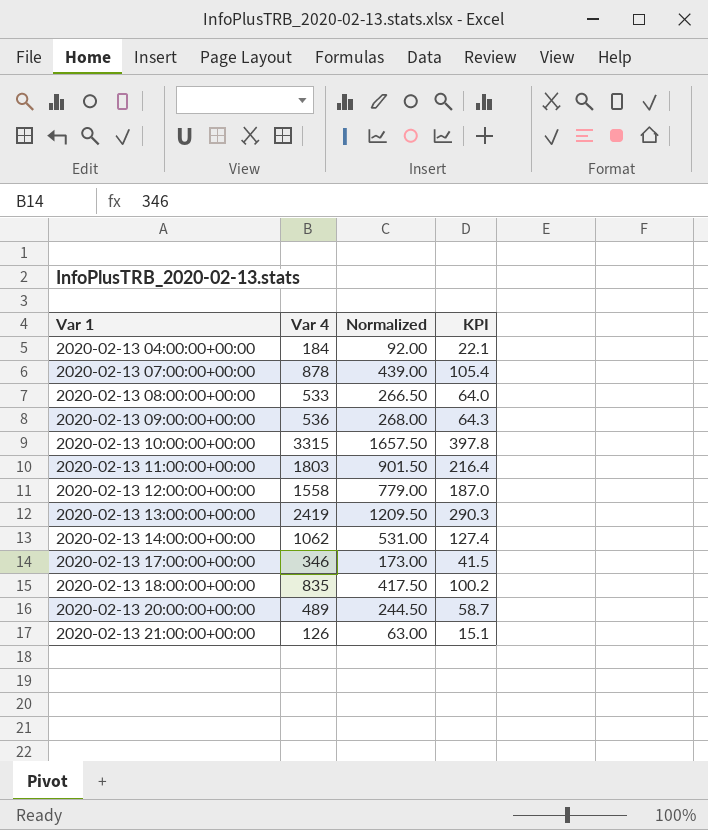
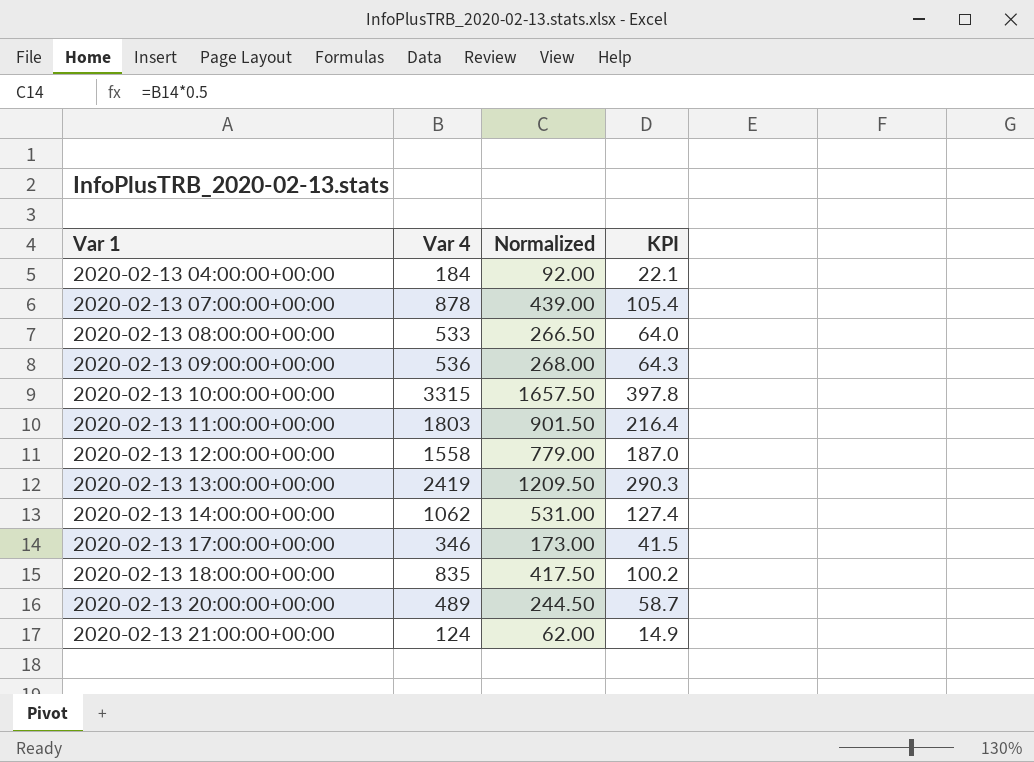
2020-02-13 21:00:00+00:00 | Var 4: 126 -> 124
2020-02-13 21:00:00+00:00 | Normalized: 63.00 -> 62.00
2020-02-13 21:00:00+00:00 | KPI: 15.1 -> 14.9

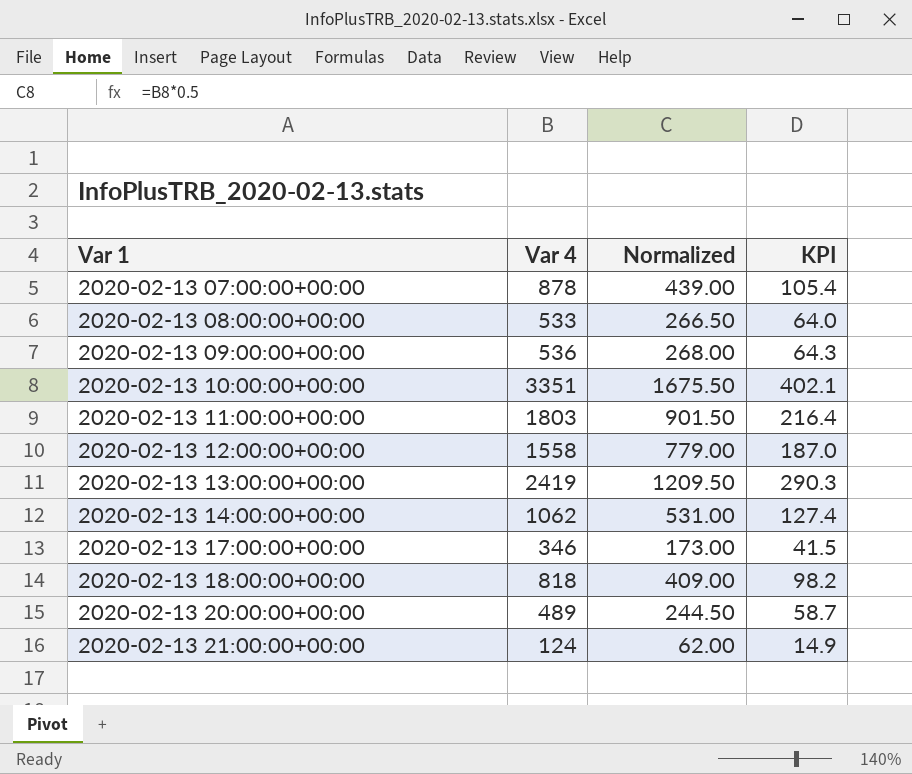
row 2020-02-13 04:00:00+00:00: 184 | 92.00 | 22.1 -> none
2020-02-13 10:00:00+00:00 | Var 4: 3315 -> 3351
2020-02-13 10:00:00+00:00 | Normalized: 1657.50 -> 1675.50
2020-02-13 10:00:00+00:00 | KPI: 397.8 -> 402.1
2020-02-13 18:00:00+00:00 | Var 4: 835 -> 818
2020-02-13 18:00:00+00:00 | Normalized: 417.50 -> 409.00
2020-02-13 18:00:00+00:00 | KPI: 100.2 -> 98.2

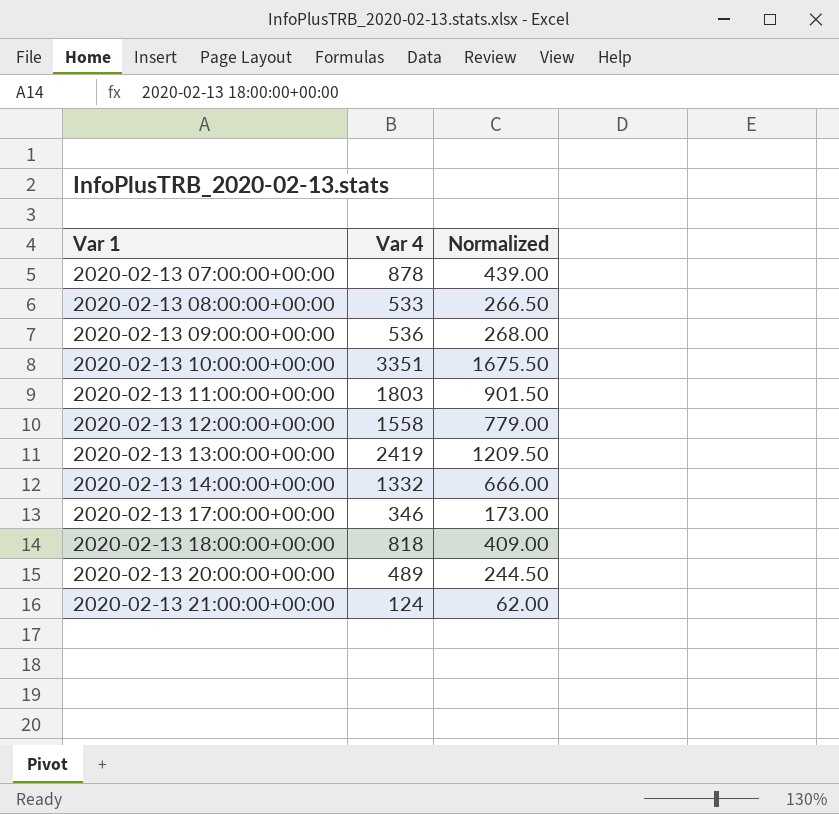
column KPI | formula: [Var 4] * 0.12 -> none
2020-02-13 14:00:00+00:00 | Var 4: 1062 -> 1332
2020-02-13 14:00:00+00:00 | Normalized: 531.00 -> 666.00

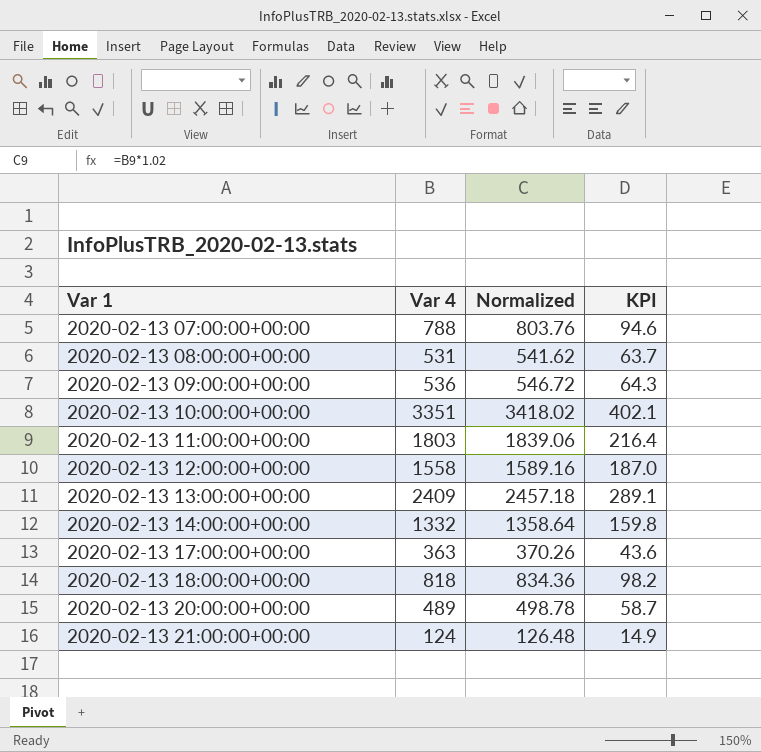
column Normalized | formula: [Var 4] * 0.5 -> [Var 4] * 1.02
column KPI | formula: none -> [Var 4] * 0.12
2020-02-13 07:00:00+00:00 | Var 4: 878 -> 788
2020-02-13 08:00:00+00:00 | Var 4: 533 -> 531
2020-02-13 13:00:00+00:00 | Var 4: 2419 -> 2409
2020-02-13 17:00:00+00:00 | Var 4: 346 -> 363

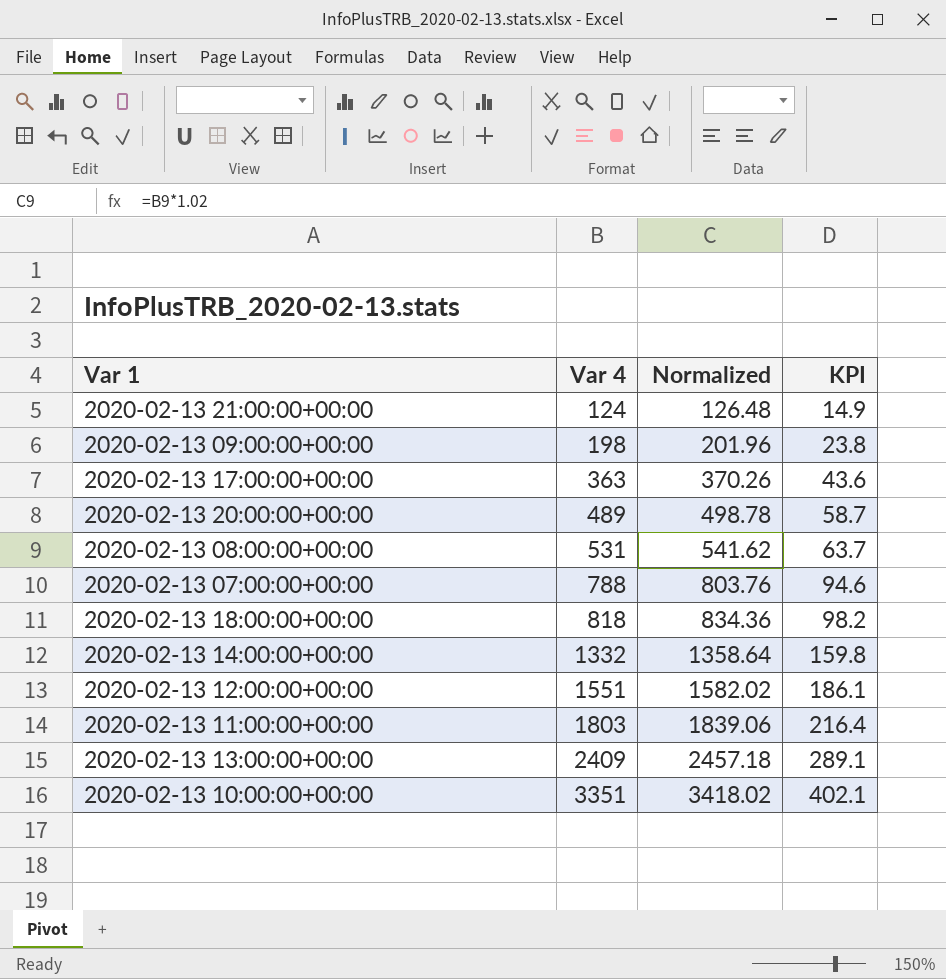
row order: Var 1 ascending -> Var 4 ascending
2020-02-13 09:00:00+00:00 | Var 4: 536 -> 198
2020-02-13 09:00:00+00:00 | Normalized: 546.72 -> 201.96
2020-02-13 09:00:00+00:00 | KPI: 64.3 -> 23.8
2020-02-13 12:00:00+00:00 | Var 4: 1558 -> 1551
2020-02-13 12:00:00+00:00 | Normalized: 1589.16 -> 1582.02
2020-02-13 12:00:00+00:00 | KPI: 187.0 -> 186.1

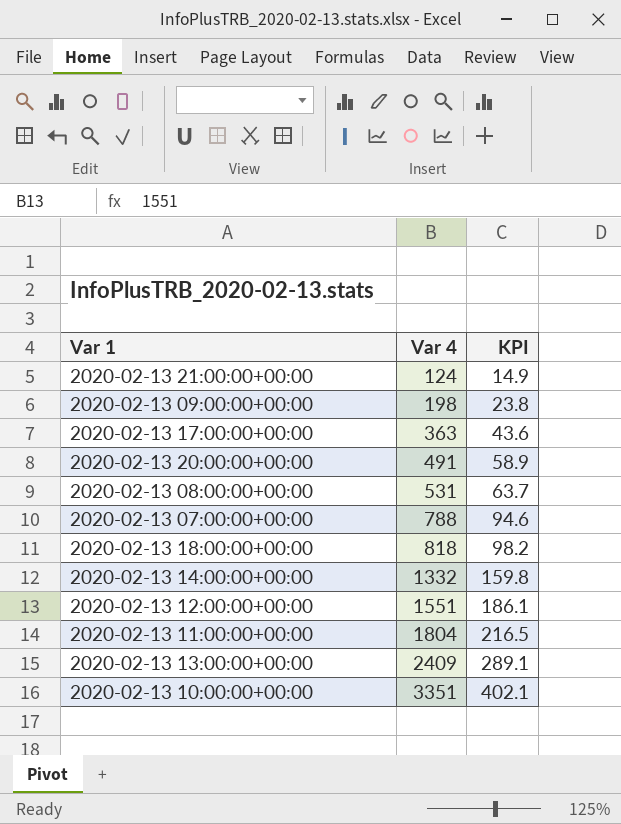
column Normalized | formula: [Var 4] * 1.02 -> none
2020-02-13 20:00:00+00:00 | Var 4: 489 -> 491
2020-02-13 20:00:00+00:00 | KPI: 58.7 -> 58.9
2020-02-13 11:00:00+00:00 | Var 4: 1803 -> 1804
2020-02-13 11:00:00+00:00 | KPI: 216.4 -> 216.5

